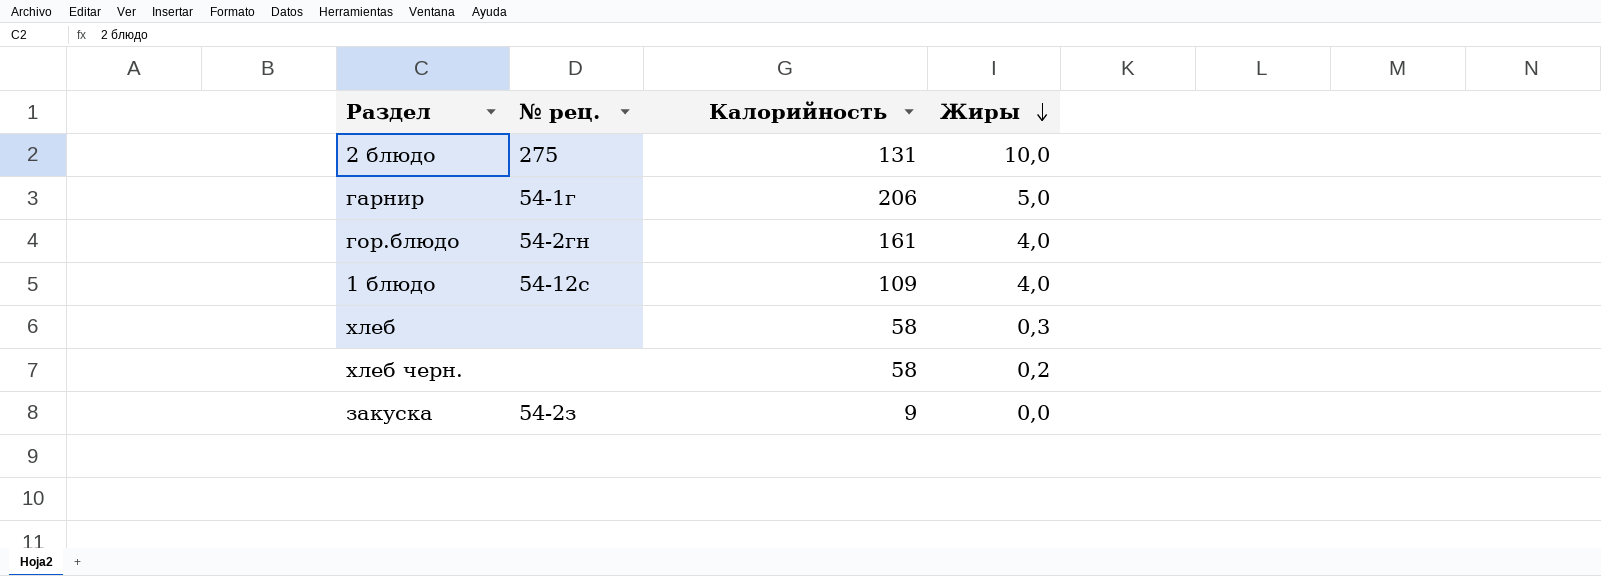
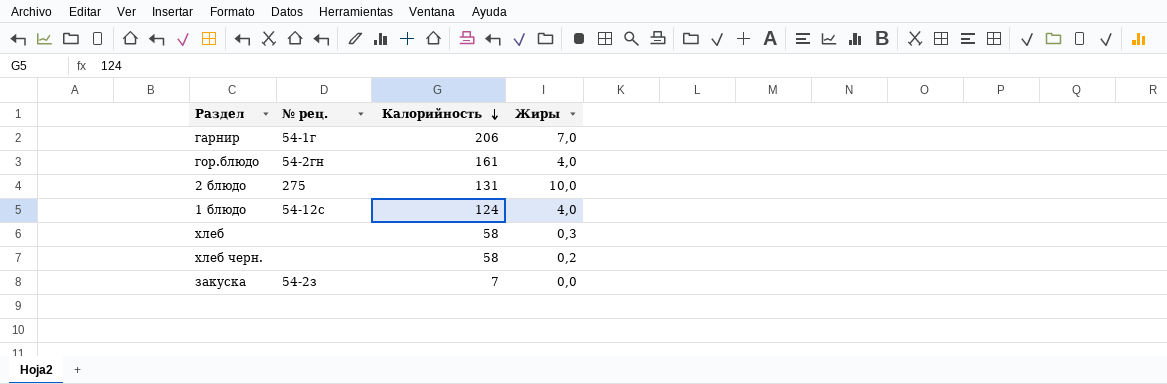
row order: Жиры descending -> Калорийность descending
гарнир | Жиры: 5,0 -> 7,0
1 блюдо | Калорийность: 109 -> 124
закуска | Калорийность: 9 -> 7

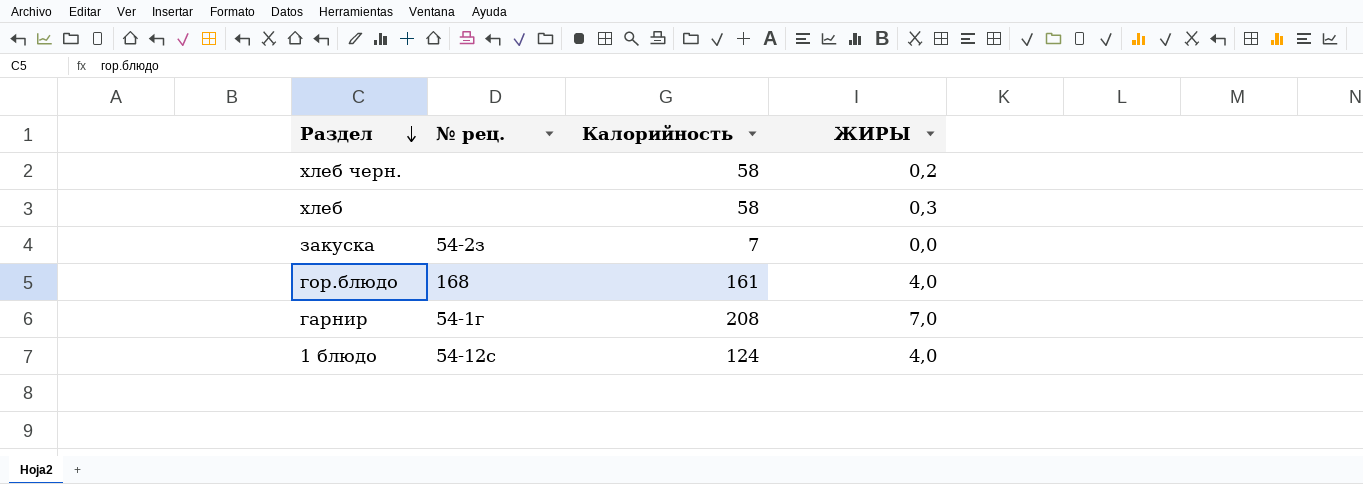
row order: Калорийность descending -> Раздел descending
column name: Жиры -> ЖИРЫ
row 2 блюдо: 275 | 131 | 10,0 -> none
гор.блюдо | № рец.: 54-2гн -> 168
гарнир | Калорийность: 206 -> 208

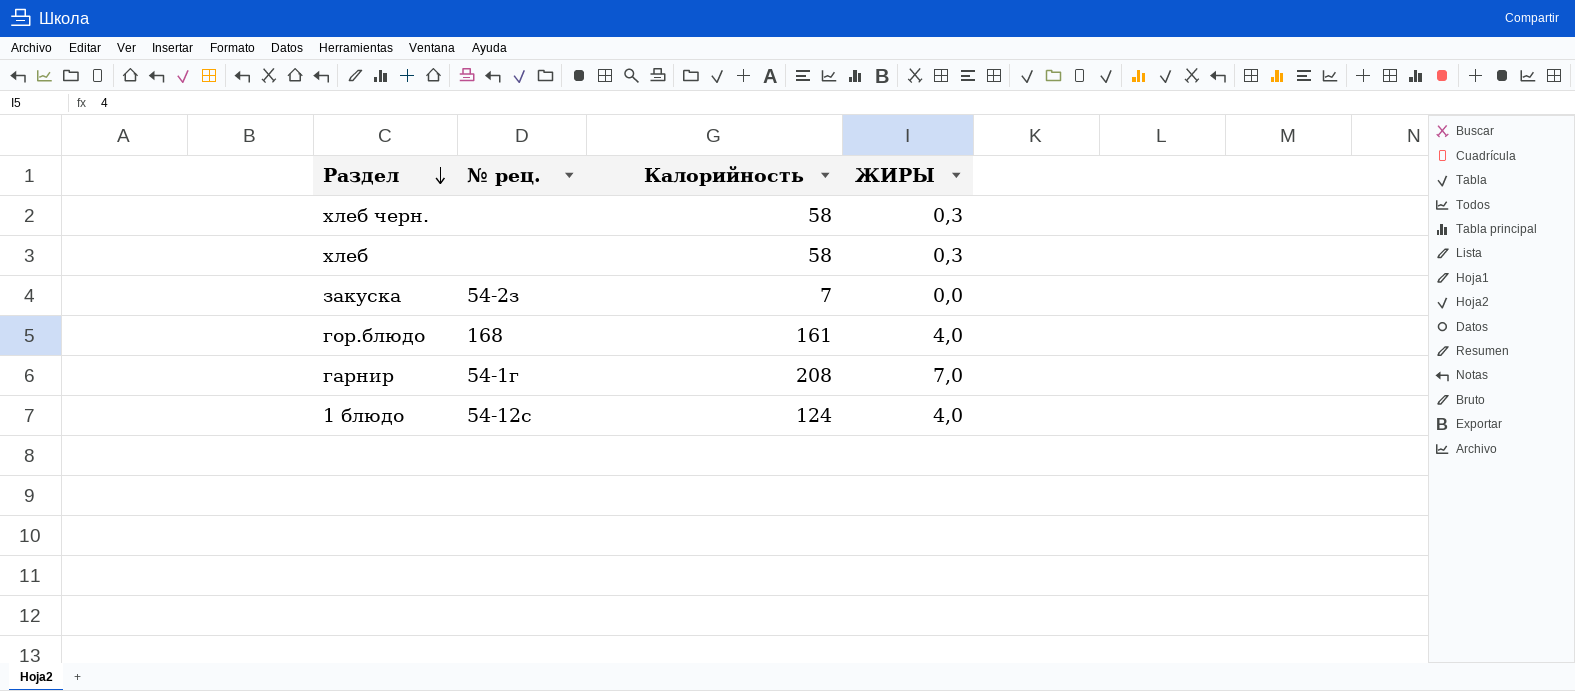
хлеб черн. | ЖИРЫ: 0,2 -> 0,3

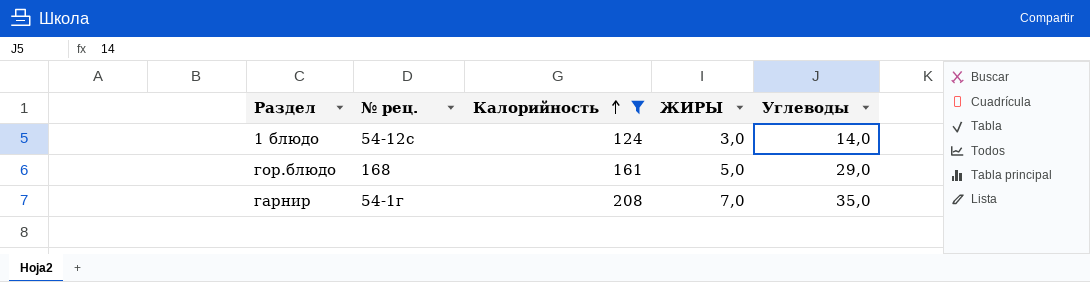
filter: none -> Калорийность >= 124
row order: Раздел descending -> Калорийность ascending
column Углеводы | position: none -> 5
1 блюдо | ЖИРЫ: 4,0 -> 3,0
гор.блюдо | ЖИРЫ: 4,0 -> 5,0

